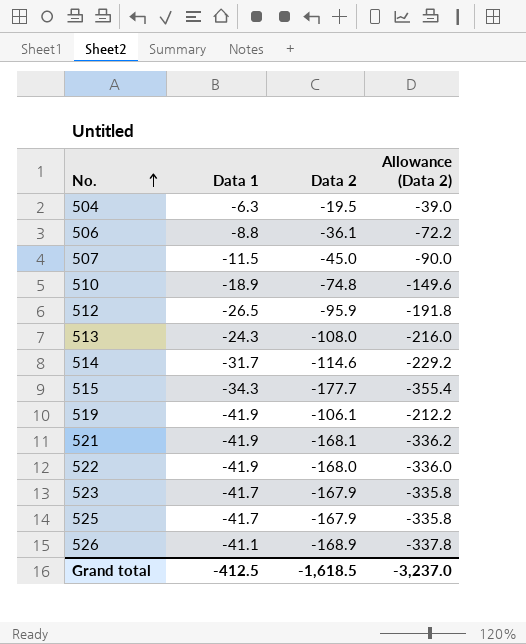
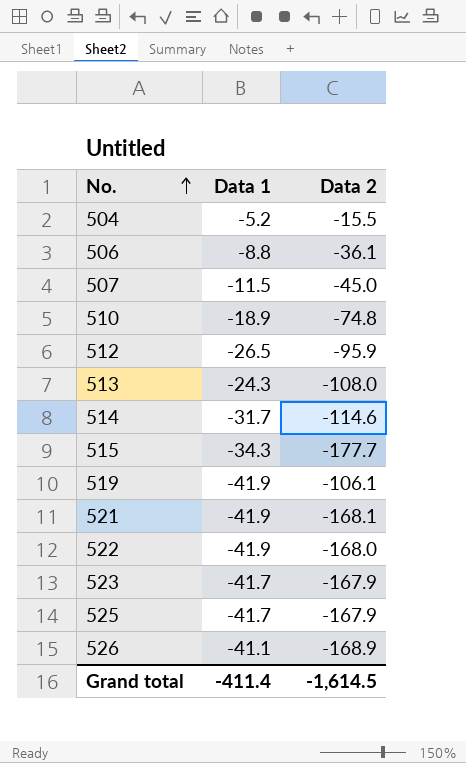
column Allowance (Data 2) | formula: [Data 2] * 2 -> none
504 | Data 1: -6.3 -> -5.2
504 | Data 2: -19.5 -> -15.5
Grand total | Data 1: -412.5 -> -411.4
Grand total | Data 2: -1,618.5 -> -1,614.5

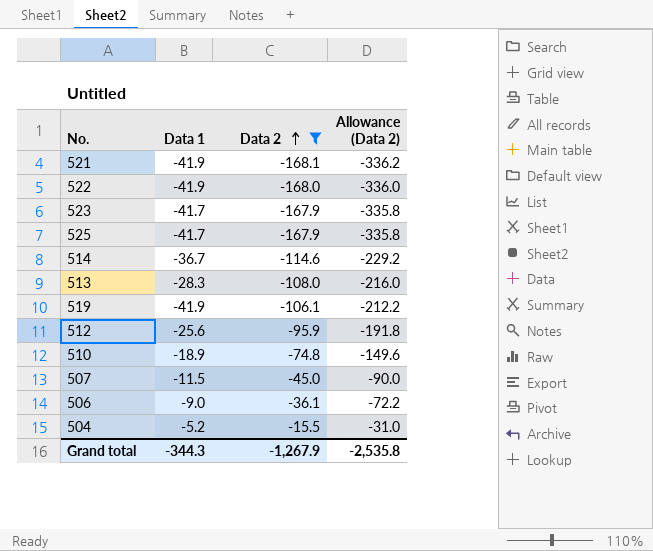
filter: none -> Data 2 >= -168.1
row order: No. ascending -> Data 2 ascending
column Allowance (Data 2) | formula: none -> [Data 2] * 2
514 | Data 1: -31.7 -> -36.7
513 | Data 1: -24.3 -> -28.3
512 | Data 1: -26.5 -> -25.6
506 | Data 1: -8.8 -> -9.0
Grand total | Data 1: -411.4 -> -344.3
Grand total | Data 2: -1,614.5 -> -1,267.9

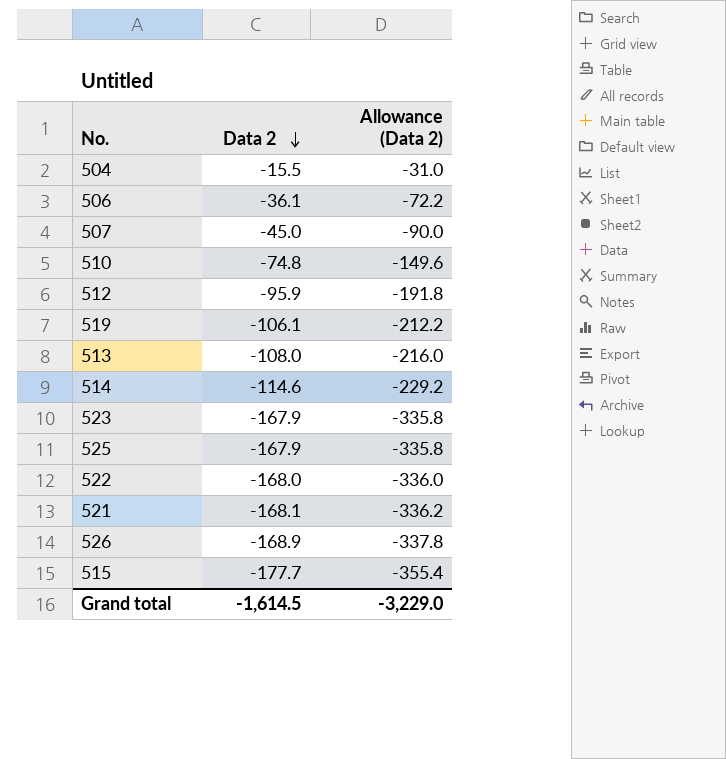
filter: Data 2 >= -168.1 -> none
row order: Data 2 ascending -> Data 2 descending
column Data 1 | position: 2 -> none
Grand total | Data 2: -1,267.9 -> -1,614.5
Grand total | Allowance (Data 2): -2,535.8 -> -3,229.0

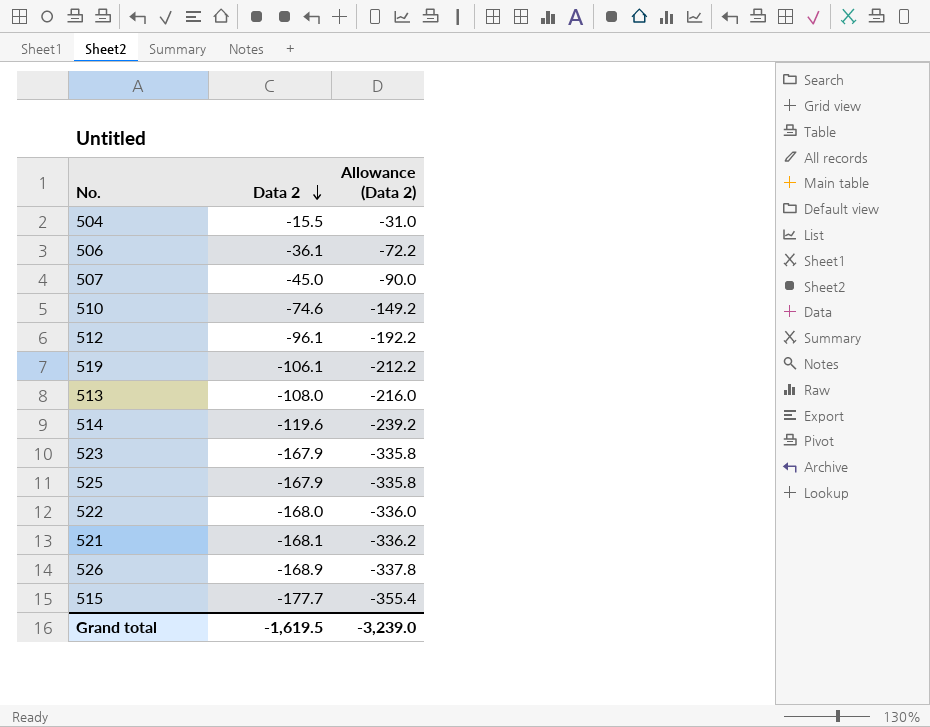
510 | Data 2: -74.8 -> -74.6
510 | Allowance (Data 2): -149.6 -> -149.2
512 | Data 2: -95.9 -> -96.1
512 | Allowance (Data 2): -191.8 -> -192.2
514 | Data 2: -114.6 -> -119.6
514 | Allowance (Data 2): -229.2 -> -239.2
Grand total | Data 2: -1,614.5 -> -1,619.5
Grand total | Allowance (Data 2): -3,229.0 -> -3,239.0

